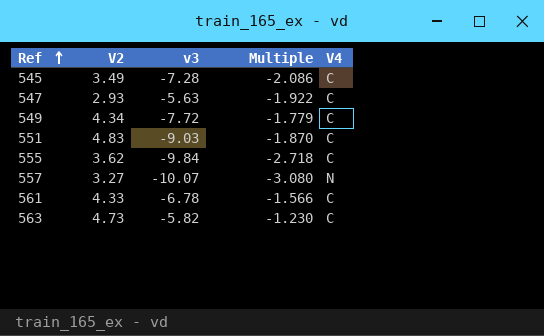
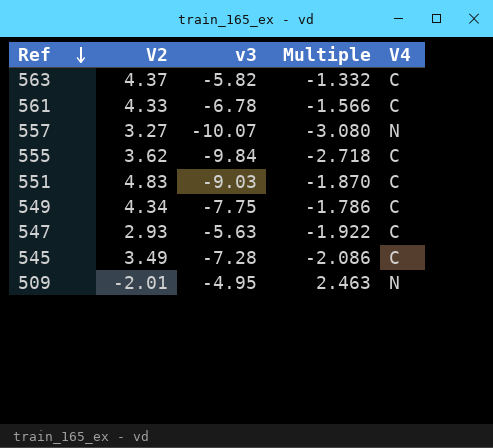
row order: Ref ascending -> Ref descending
563 | V2: 4.73 -> 4.37
563 | Multiple: -1.230 -> -1.332
549 | v3: -7.72 -> -7.75
549 | Multiple: -1.779 -> -1.786
row 509: none -> -2.01 | -4.95 | 2.463 | N

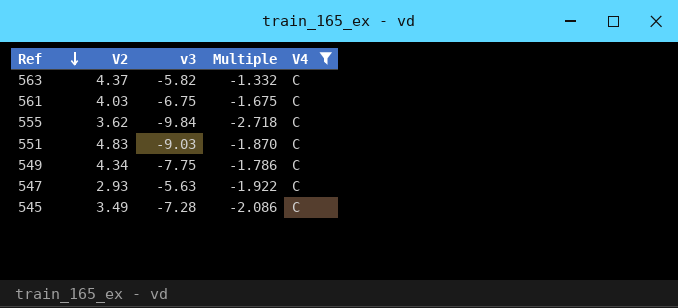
filter: none -> V4 = C
561 | V2: 4.33 -> 4.03
561 | v3: -6.78 -> -6.75
561 | Multiple: -1.566 -> -1.675

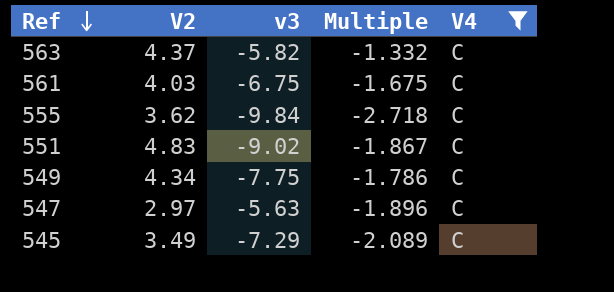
551 | v3: -9.03 -> -9.02
551 | Multiple: -1.870 -> -1.867
547 | V2: 2.93 -> 2.97
547 | Multiple: -1.922 -> -1.896
545 | v3: -7.28 -> -7.29
545 | Multiple: -2.086 -> -2.089

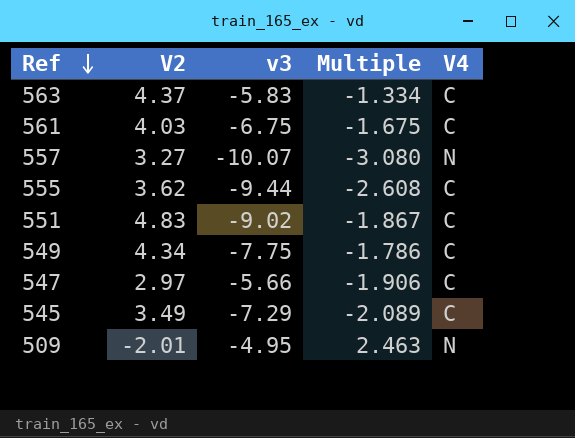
filter: V4 = C -> none
563 | v3: -5.82 -> -5.83
563 | Multiple: -1.332 -> -1.334
555 | v3: -9.84 -> -9.44
555 | Multiple: -2.718 -> -2.608
547 | v3: -5.63 -> -5.66
547 | Multiple: -1.896 -> -1.906

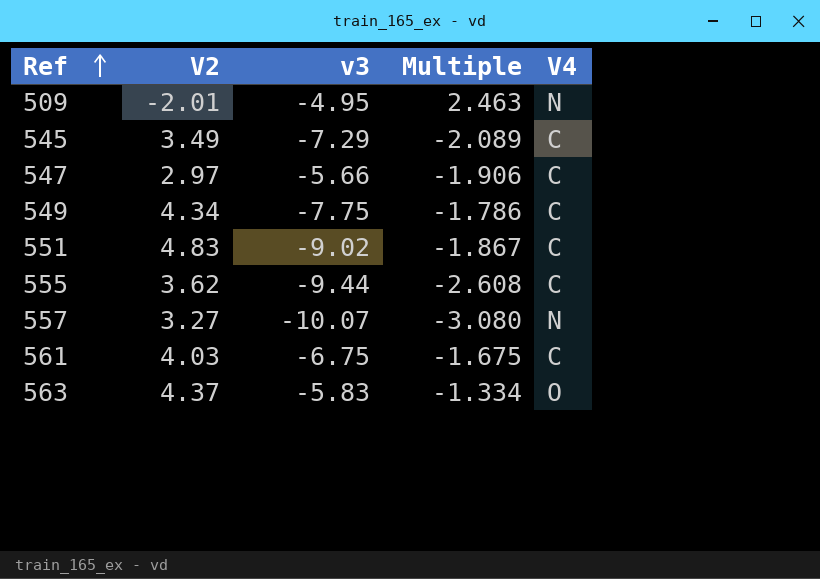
row order: Ref descending -> Ref ascending
563 | V4: C -> O

